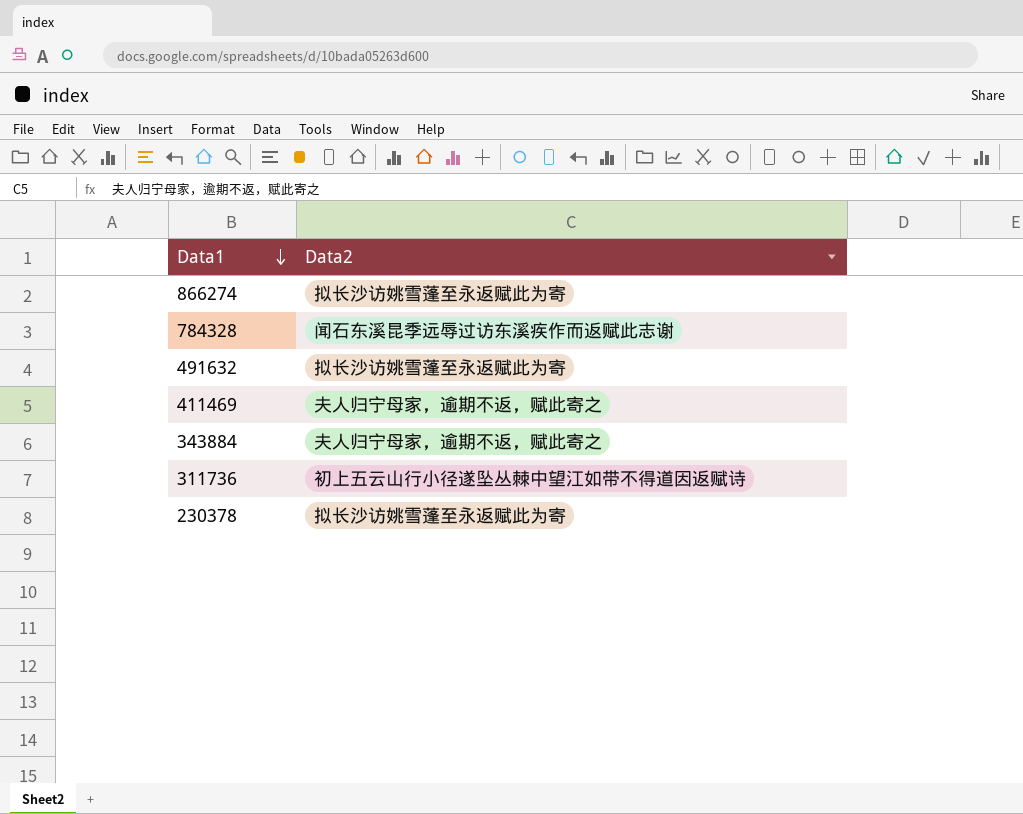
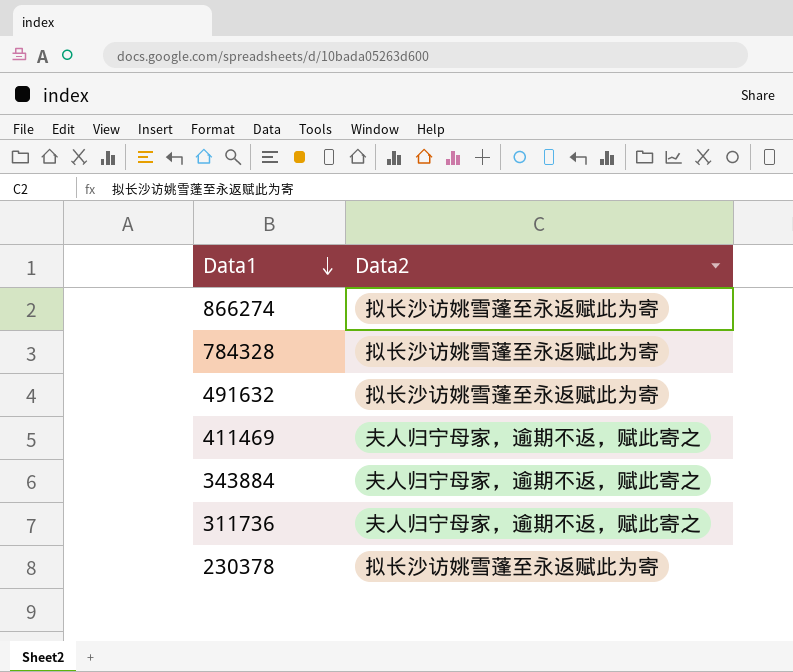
784328 | Data2: 闻石东溪昆季远辱过访东溪疾作而返赋此志谢 -> 拟长沙访姚雪蓬至永返赋此为寄
311736 | Data2: 初上五云山行小径遂坠丛棘中望江如带不得道因返赋诗 -> 夫人归宁母家，逾期不返，赋此寄之

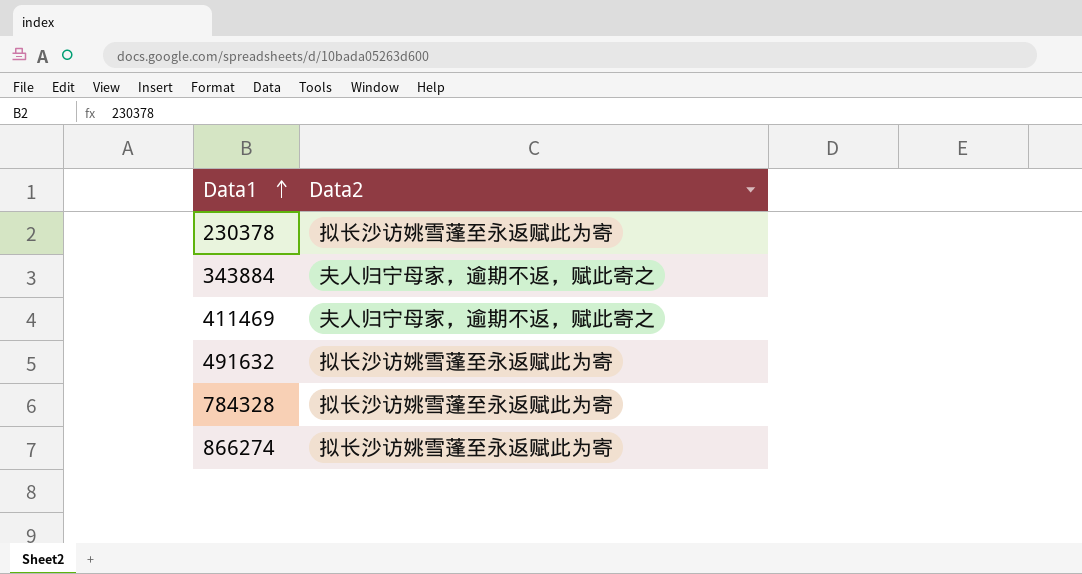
row order: Data1 descending -> Data1 ascending
row 311736: 夫人归宁母家，逾期不返，赋此寄之 -> none

